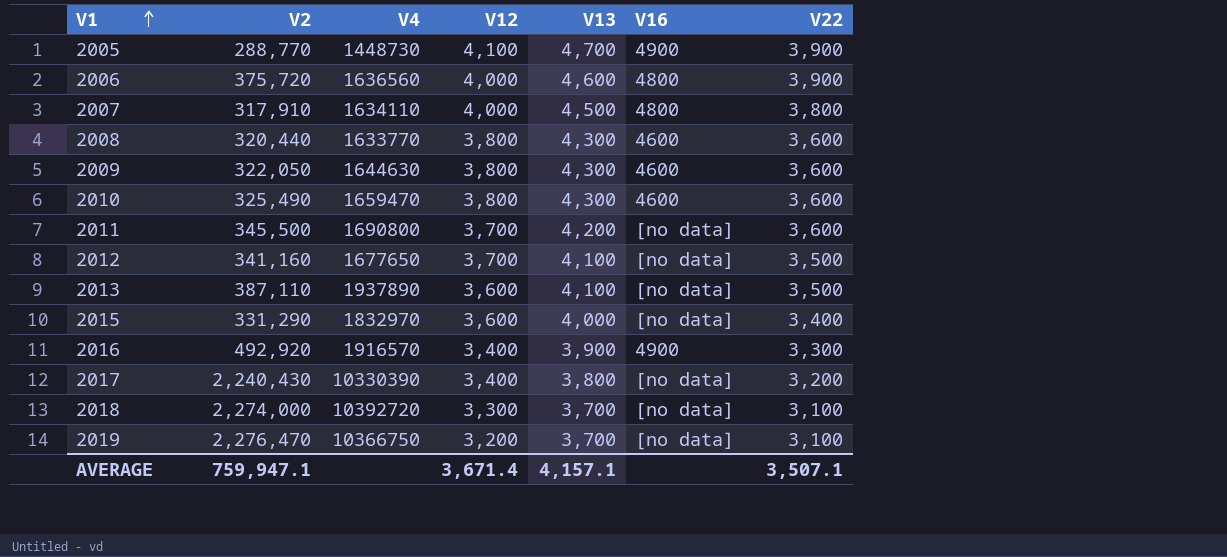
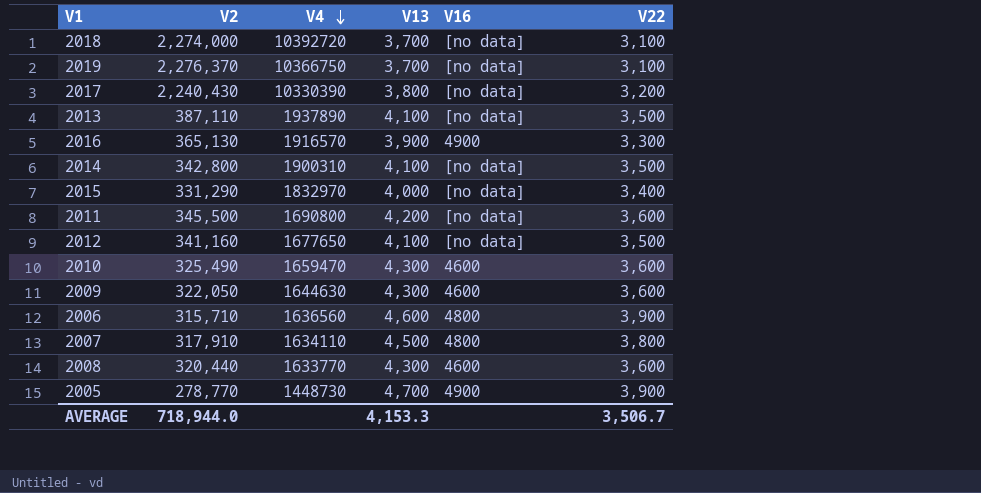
row order: V1 ascending -> V4 descending
column V12 | position: 4 -> none
2019 | V2: 2,276,470 -> 2,276,370
2016 | V2: 492,920 -> 365,130
row 2014: none -> 342,800 | 1900310 | 4,100 | [no data] | 3,500
2006 | V2: 375,720 -> 315,710
2005 | V2: 288,770 -> 278,770
AVERAGE | V2: 759,947.1 -> 718,944.0
AVERAGE | V13: 4,157.1 -> 4,153.3
AVERAGE | V22: 3,507.1 -> 3,506.7

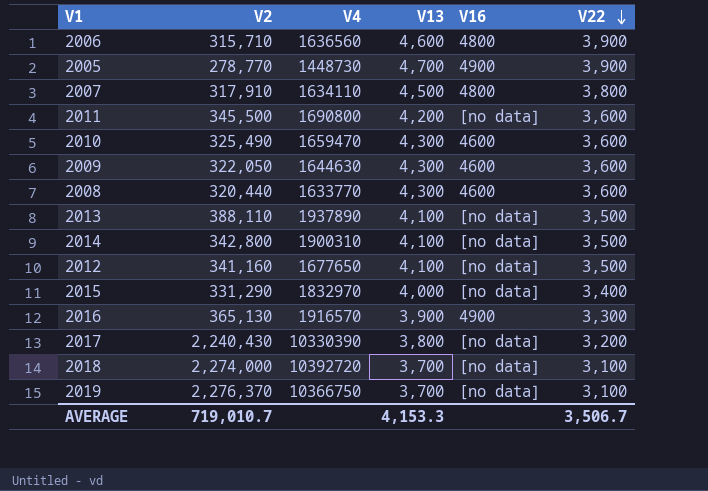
row order: V4 descending -> V22 descending
2013 | V2: 387,110 -> 388,110
AVERAGE | V2: 718,944.0 -> 719,010.7

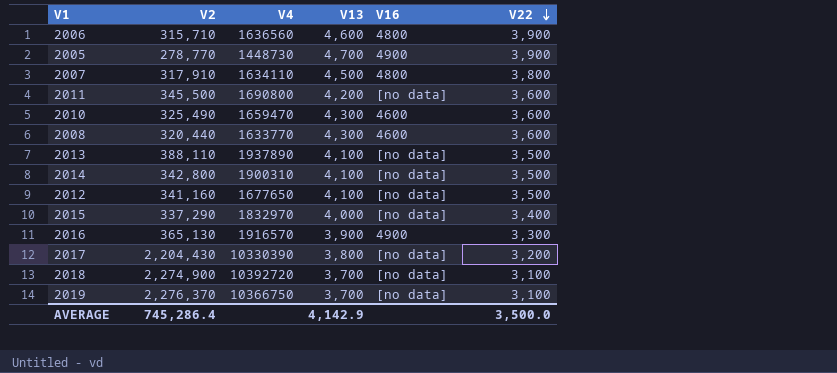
row 2009: 322,050 | 1644630 | 4,300 | 4600 | 3,600 -> none
2015 | V2: 331,290 -> 337,290
2017 | V2: 2,240,430 -> 2,204,430
2018 | V2: 2,274,000 -> 2,274,900
AVERAGE | V2: 719,010.7 -> 745,286.4
AVERAGE | V13: 4,153.3 -> 4,142.9
AVERAGE | V22: 3,506.7 -> 3,500.0

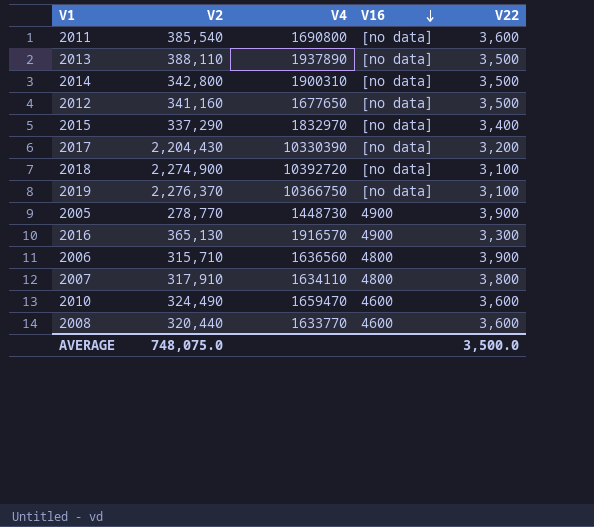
row order: V22 descending -> V16 descending
column V13 | position: 4 -> none
2011 | V2: 345,500 -> 385,540
2010 | V2: 325,490 -> 324,490
AVERAGE | V2: 745,286.4 -> 748,075.0

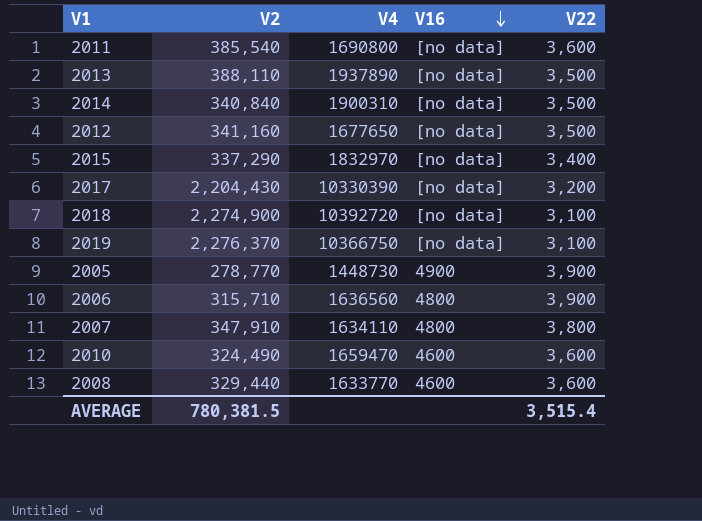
row 2016: 365,130 | 1916570 | 4900 | 3,300 -> none
2014 | V2: 342,800 -> 340,840
2007 | V2: 317,910 -> 347,910
2008 | V2: 320,440 -> 329,440
AVERAGE | V2: 748,075.0 -> 780,381.5
AVERAGE | V22: 3,500.0 -> 3,515.4

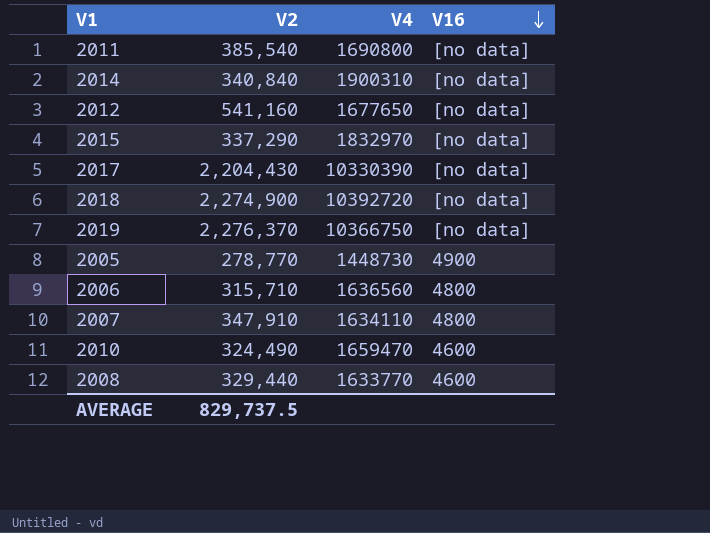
column V22 | position: 5 -> none
row 2013: 388,110 | 1937890 | [no data] | 3,500 -> none
2012 | V2: 341,160 -> 541,160
AVERAGE | V2: 780,381.5 -> 829,737.5

